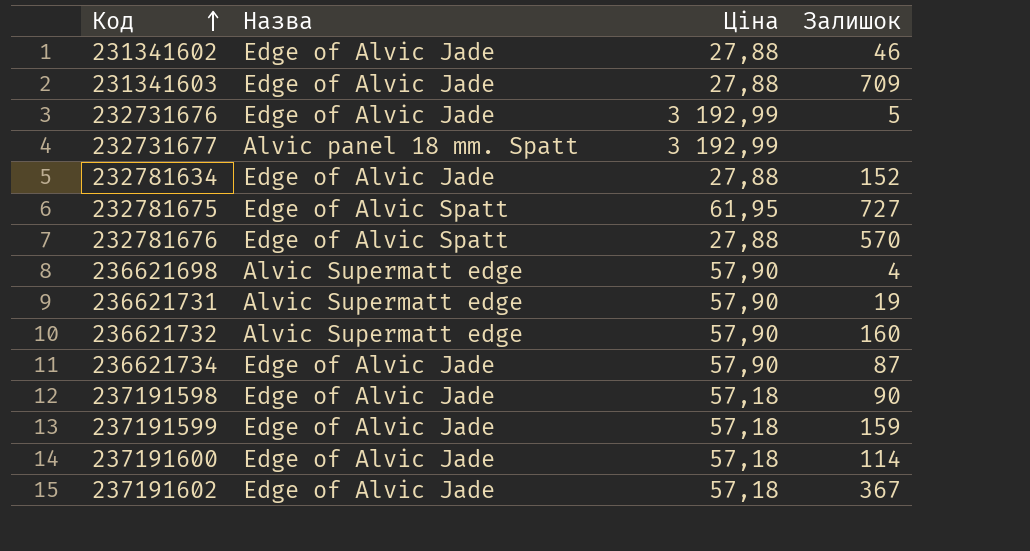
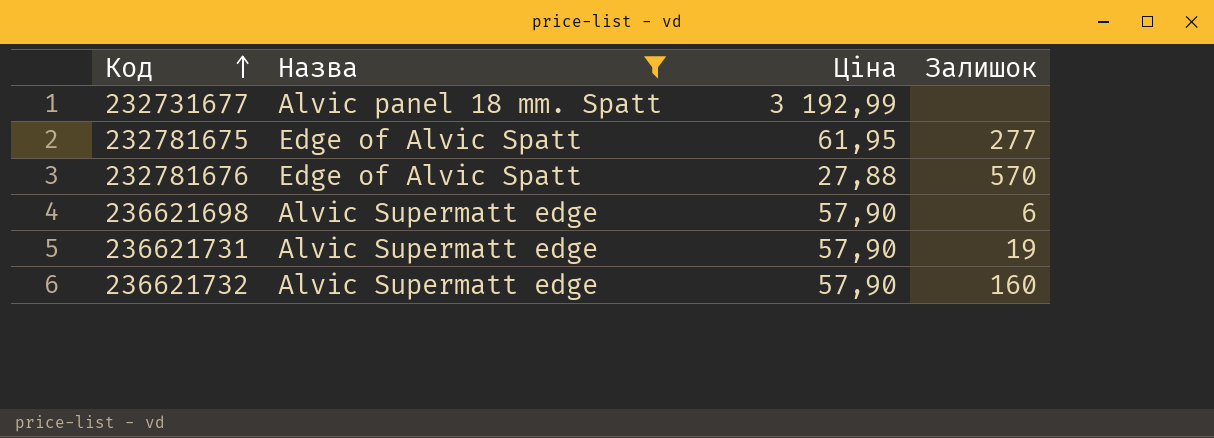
filter: none -> Назва != Edge of Alvic Jade
232781675 | Залишок: 727 -> 277
236621698 | Залишок: 4 -> 6

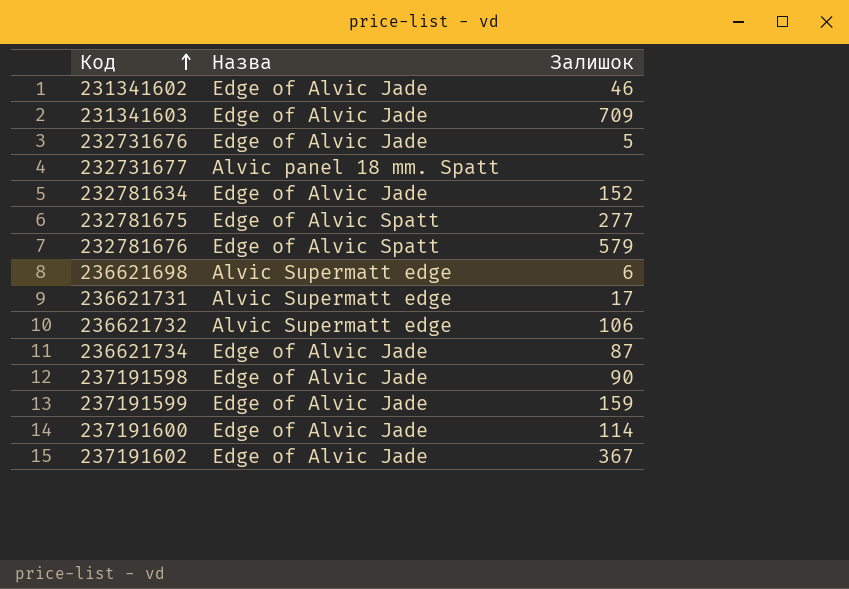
filter: Назва != Edge of Alvic Jade -> none
column Ціна | position: 3 -> none
232781676 | Залишок: 570 -> 579
236621731 | Залишок: 19 -> 17
236621732 | Залишок: 160 -> 106

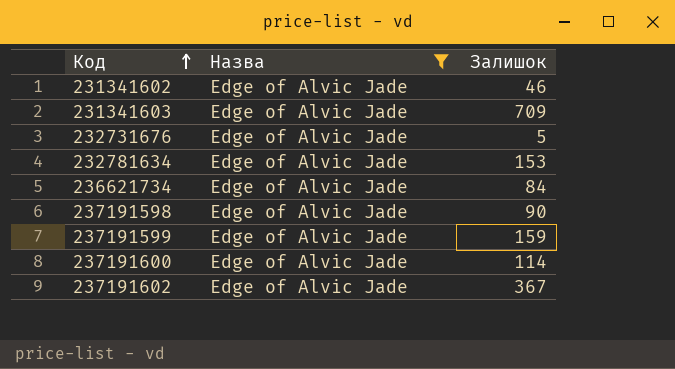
filter: none -> Назва = Edge of Alvic Jade
232781634 | Залишок: 152 -> 153
236621734 | Залишок: 87 -> 84

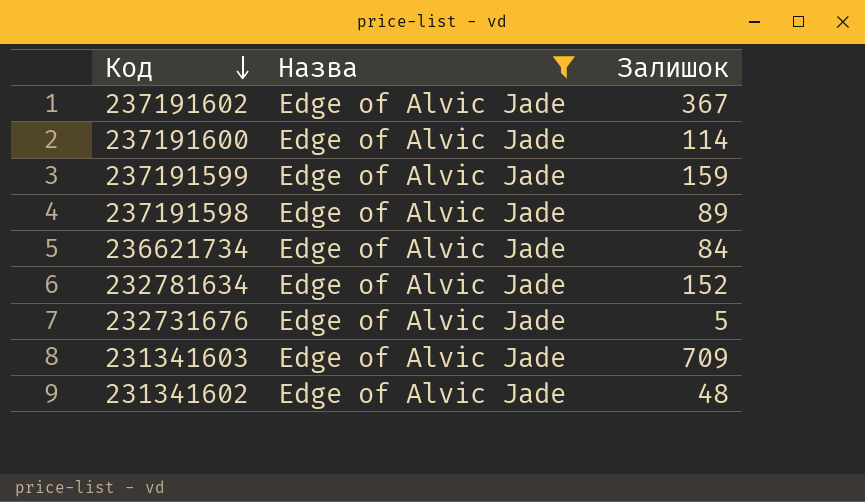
row order: Код ascending -> Код descending
237191598 | Залишок: 90 -> 89
232781634 | Залишок: 153 -> 152
231341602 | Залишок: 46 -> 48

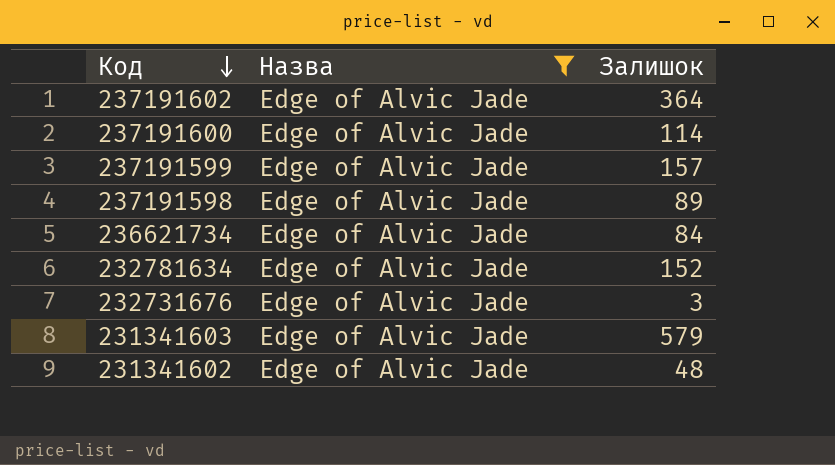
237191602 | Залишок: 367 -> 364
237191599 | Залишок: 159 -> 157
232731676 | Залишок: 5 -> 3
231341603 | Залишок: 709 -> 579

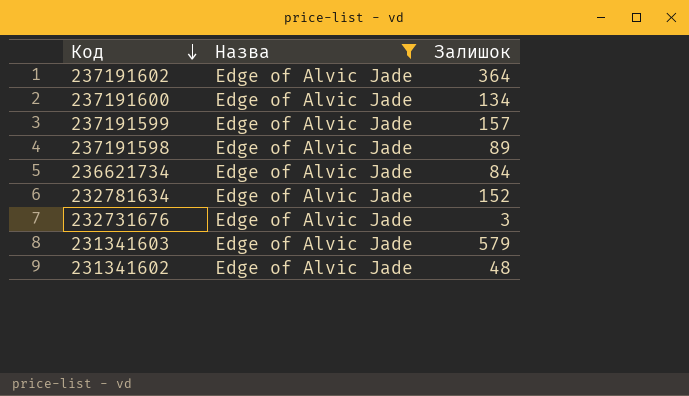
237191600 | Залишок: 114 -> 134

